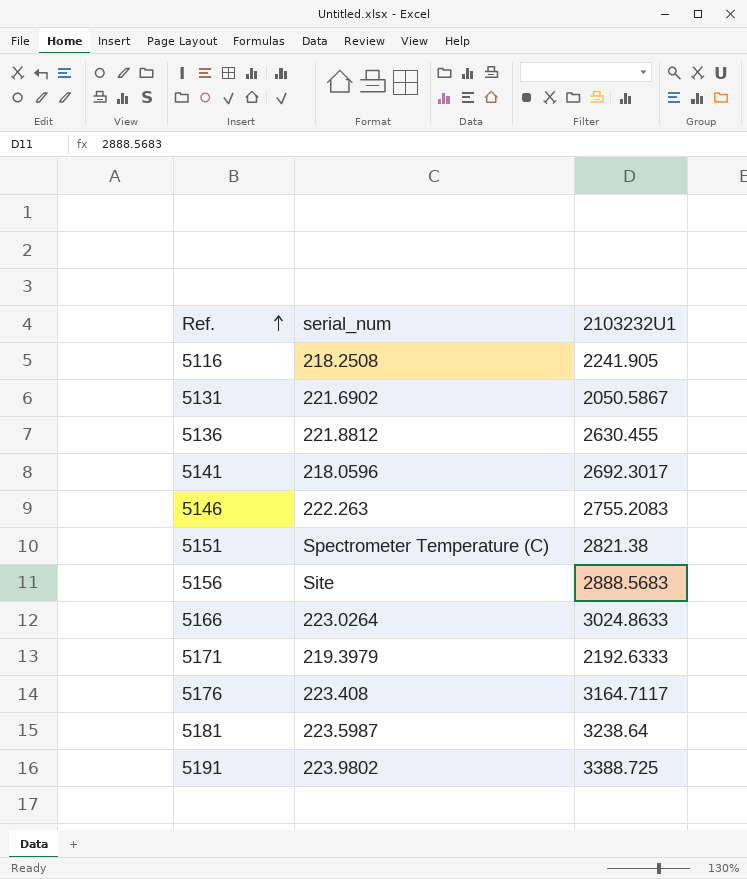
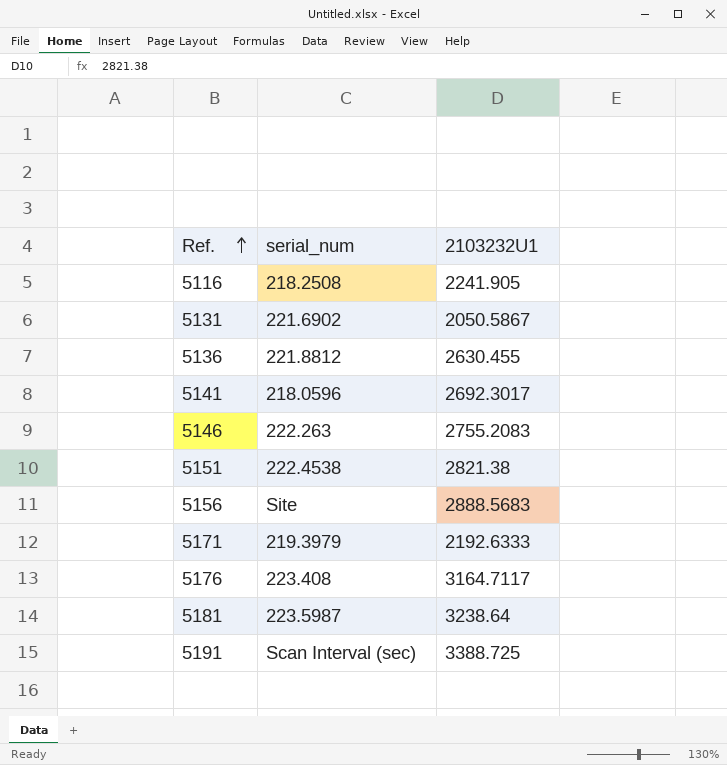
row 5166: 223.0264 | 3024.8633 -> none
5151 | serial_num: Spectrometer Temperature (C) -> 222.4538
5191 | serial_num: 223.9802 -> Scan Interval (sec)

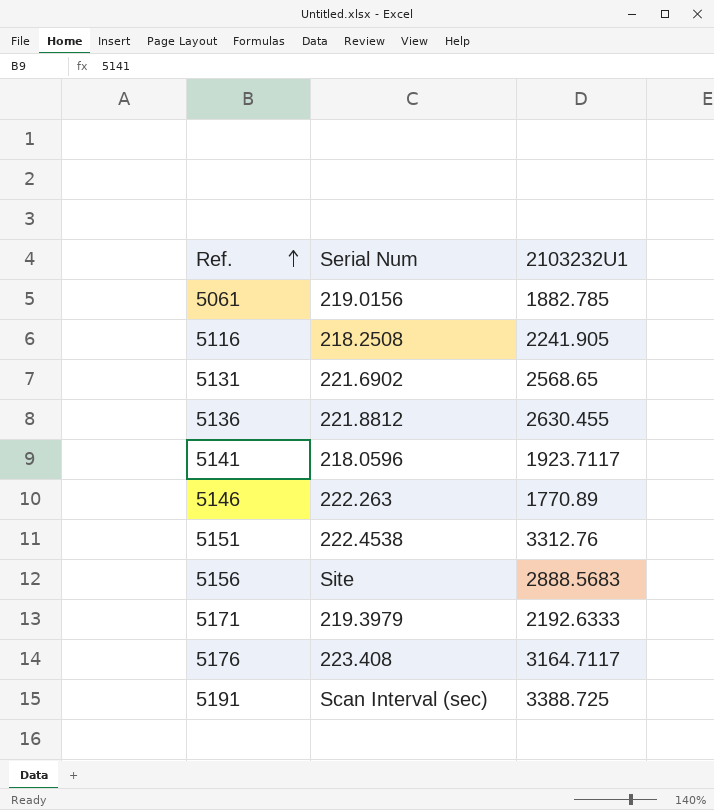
column name: serial_num -> Serial Num
row 5181: 223.5987 | 3238.64 -> none
row 5061: none -> 219.0156 | 1882.785
5131 | 2103232U1: 2050.5867 -> 2568.65
5141 | 2103232U1: 2692.3017 -> 1923.7117
5146 | 2103232U1: 2755.2083 -> 1770.89
5151 | 2103232U1: 2821.38 -> 3312.76

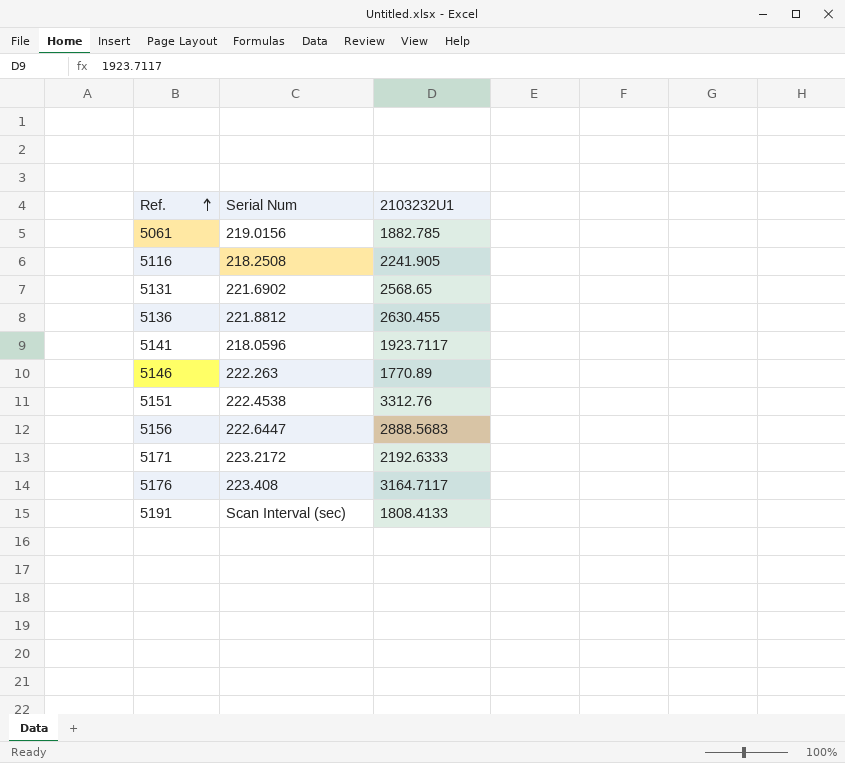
5156 | Serial Num: Site -> 222.6447
5171 | Serial Num: 219.3979 -> 223.2172
5191 | 2103232U1: 3388.725 -> 1808.4133

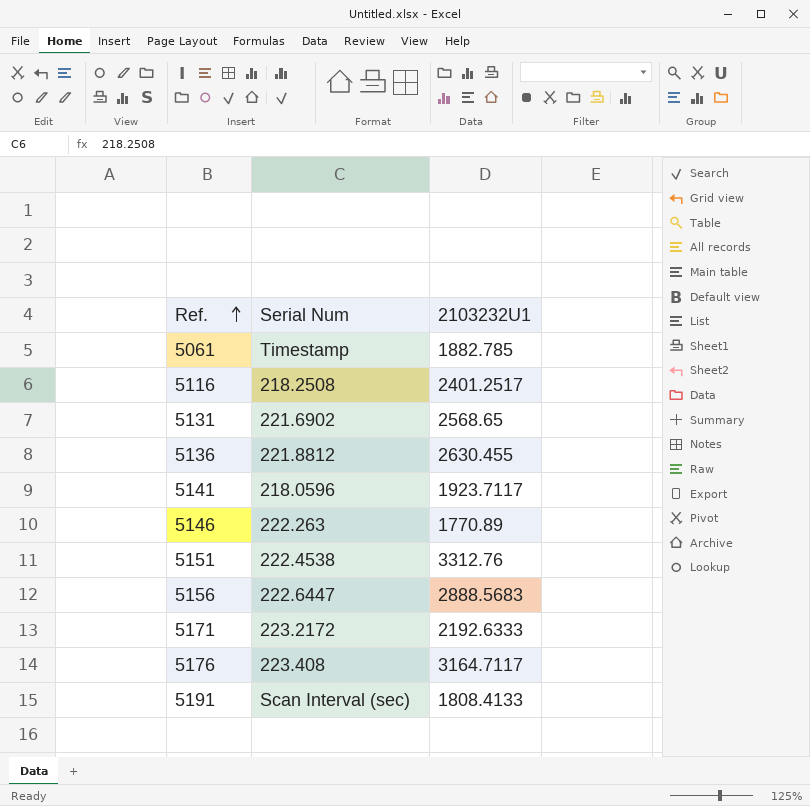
5061 | Serial Num: 219.0156 -> Timestamp
5116 | 2103232U1: 2241.905 -> 2401.2517

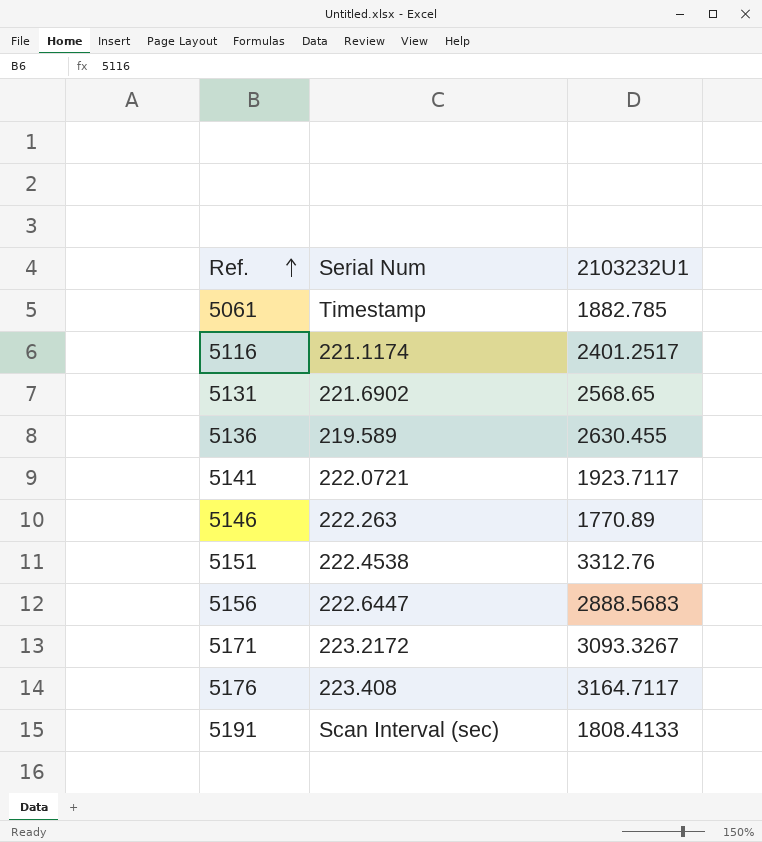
5116 | Serial Num: 218.2508 -> 221.1174
5136 | Serial Num: 221.8812 -> 219.589
5141 | Serial Num: 218.0596 -> 222.0721
5171 | 2103232U1: 2192.6333 -> 3093.3267

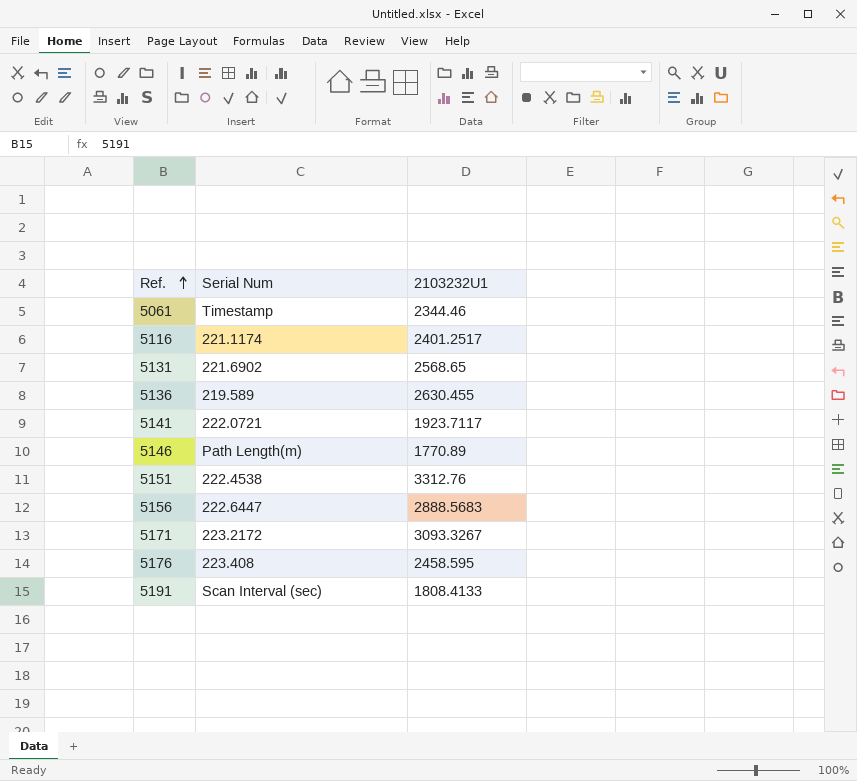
5061 | 2103232U1: 1882.785 -> 2344.46
5146 | Serial Num: 222.263 -> Path Length(m)
5176 | 2103232U1: 3164.7117 -> 2458.595

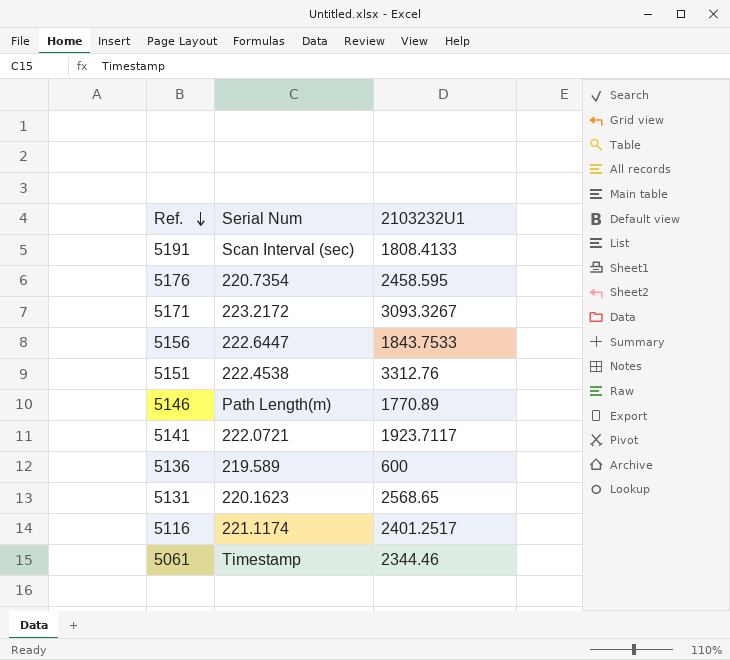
row order: Ref. ascending -> Ref. descending
5176 | Serial Num: 223.408 -> 220.7354
5156 | 2103232U1: 2888.5683 -> 1843.7533
5136 | 2103232U1: 2630.455 -> 600
5131 | Serial Num: 221.6902 -> 220.1623

